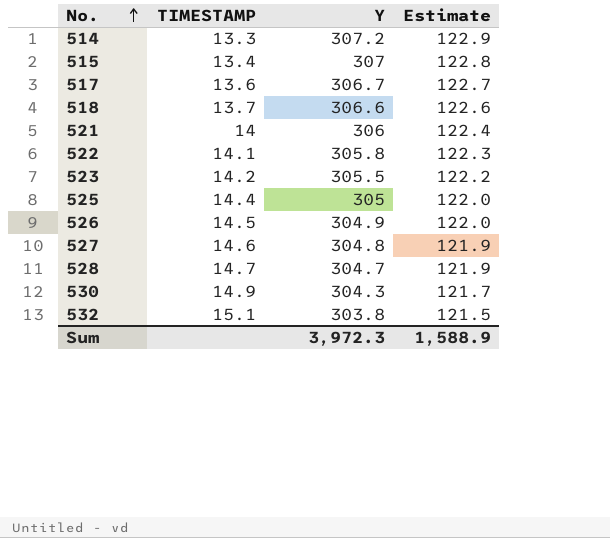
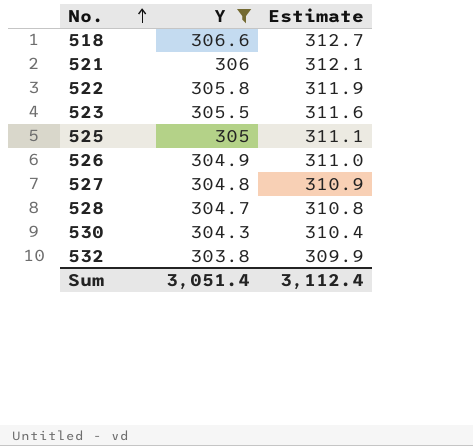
filter: none -> Y <= 306.6
column TIMESTAMP | position: 2 -> none
column Estimate | formula: [Y] * 0.4 -> [Y] * 1.02
Sum | Y: 3,972.3 -> 3,051.4
Sum | Estimate: 1,588.9 -> 3,112.4

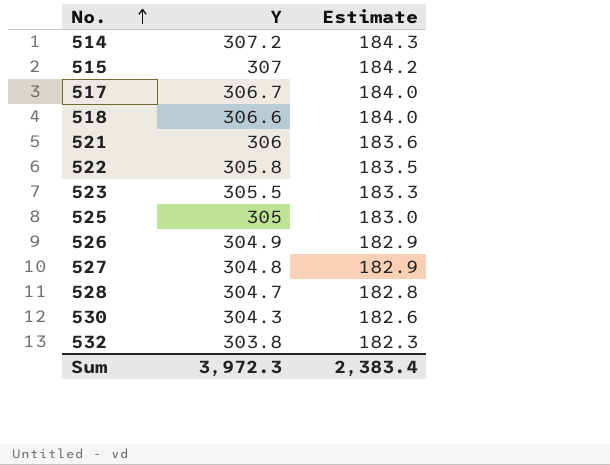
filter: Y <= 306.6 -> none
column Estimate | formula: [Y] * 1.02 -> [Y] * 0.6
Sum | Y: 3,051.4 -> 3,972.3
Sum | Estimate: 3,112.4 -> 2,383.4

